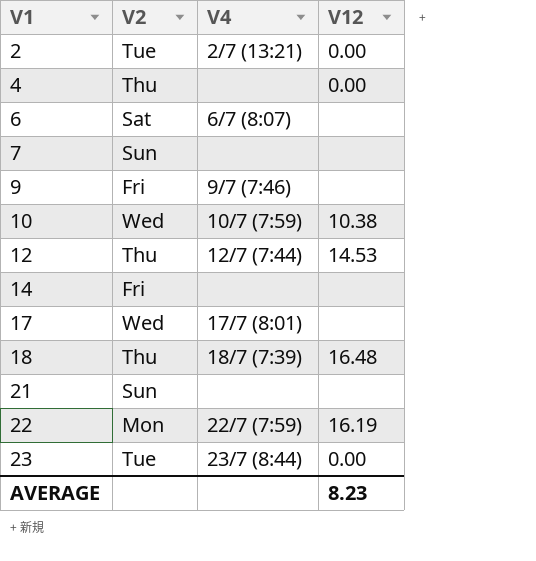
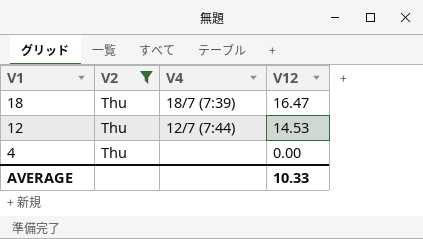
filter: none -> V2 = Thu
row order: V1 ascending -> V1 descending
18 | V12: 16.48 -> 16.47
AVERAGE | V12: 8.23 -> 10.33

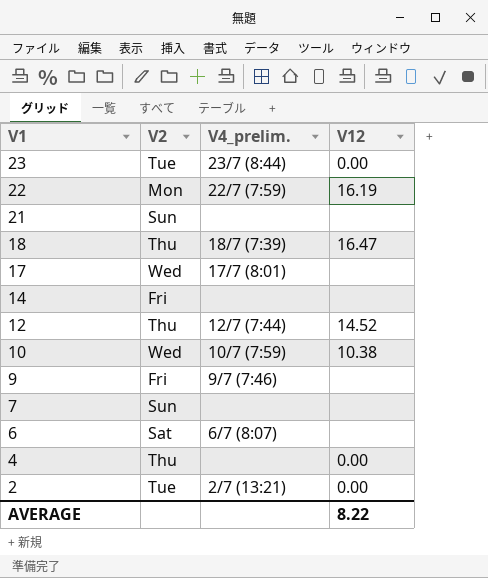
filter: V2 = Thu -> none
column name: V4 -> V4_prelim.
12 | V12: 14.53 -> 14.52
AVERAGE | V12: 10.33 -> 8.22

